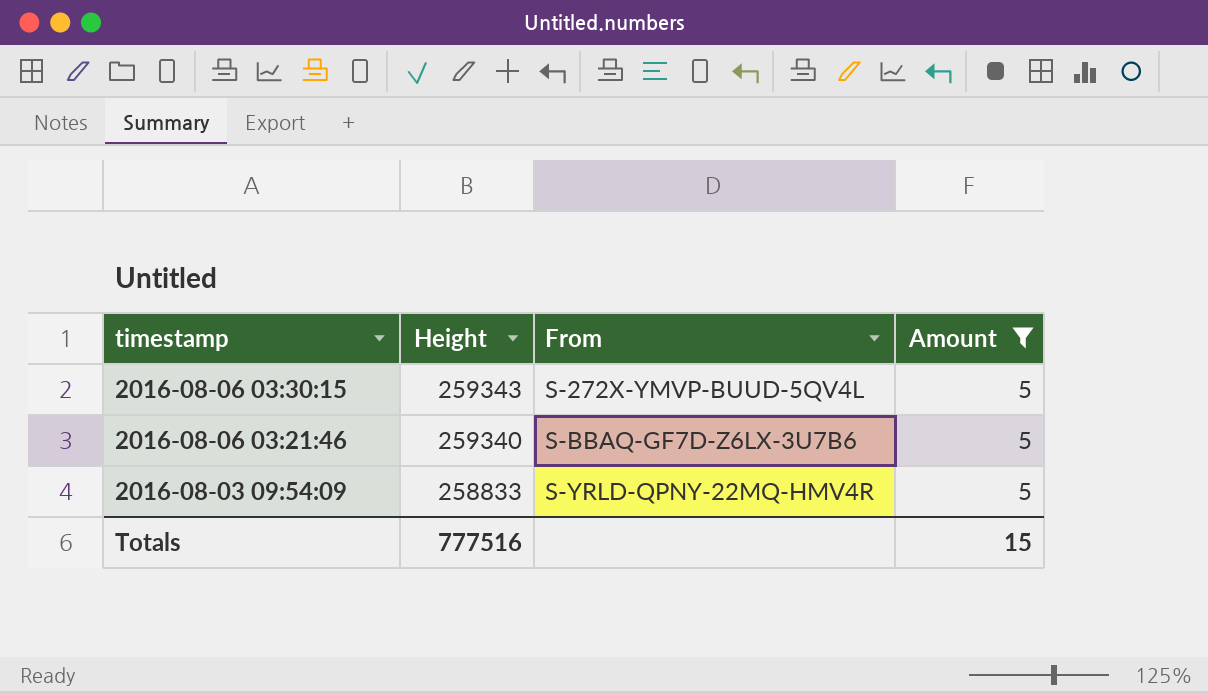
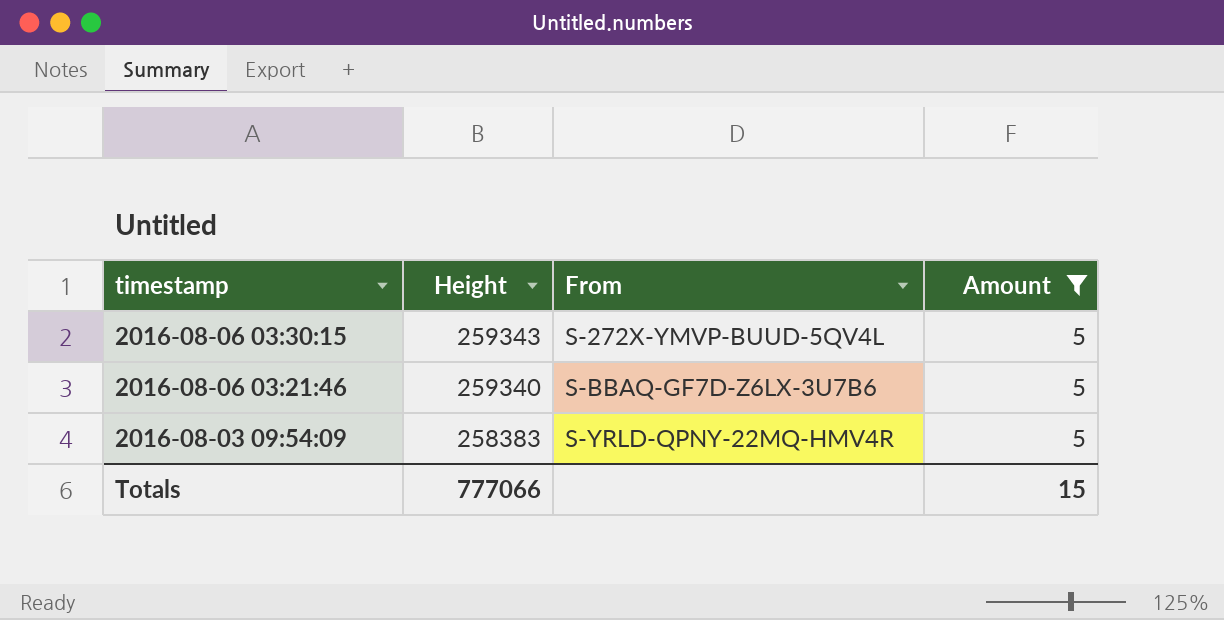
2016-08-03 09:54:09 | Height: 258833 -> 258383
Totals | Height: 777516 -> 777066

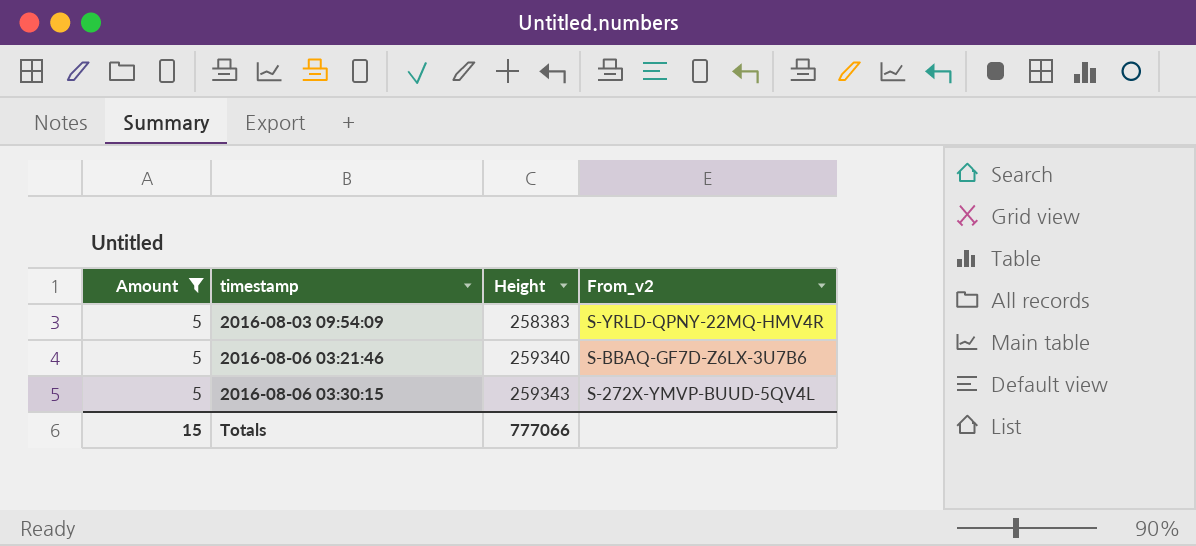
row order: timestamp descending -> timestamp ascending
column Amount | position: 4 -> 1
column name: From -> From_v2

